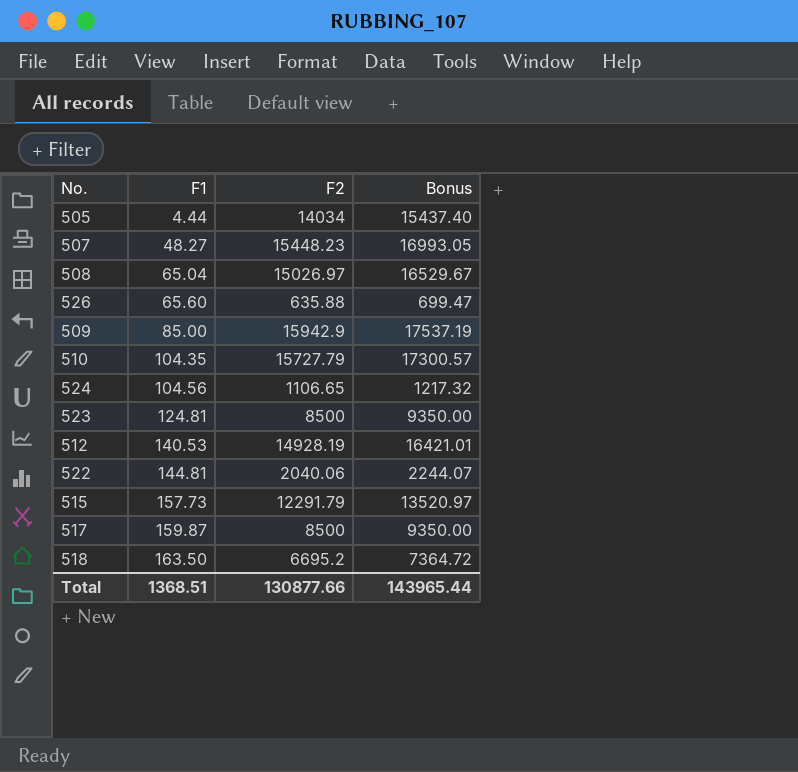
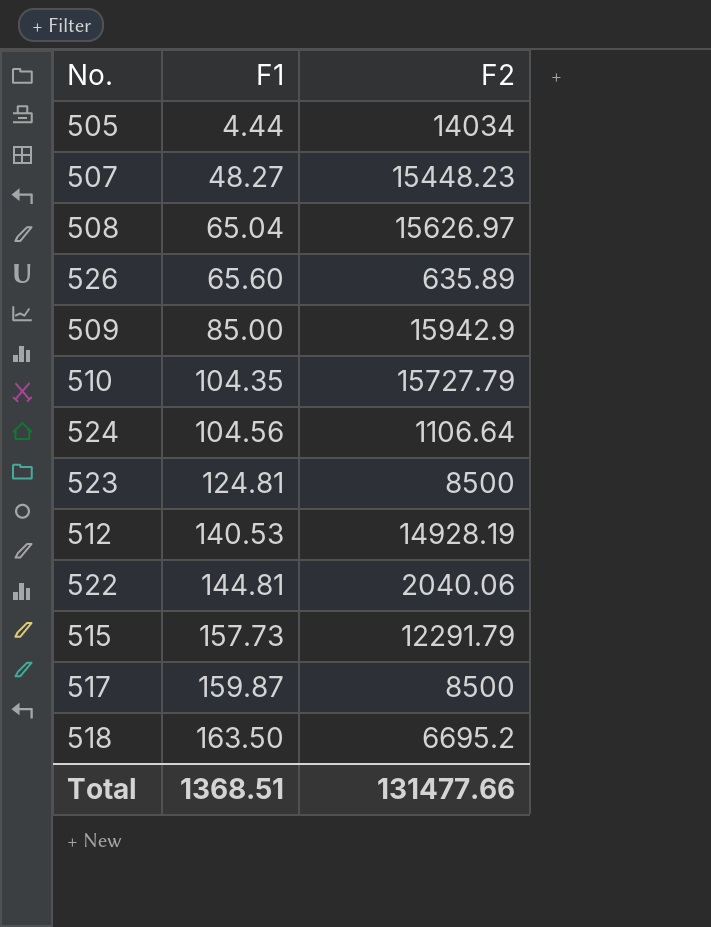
column Bonus | formula: [F2] * 1.1 -> none
508 | F2: 15026.97 -> 15626.97
526 | F2: 635.88 -> 635.89
524 | F2: 1106.65 -> 1106.64
Total | F2: 130877.66 -> 131477.66

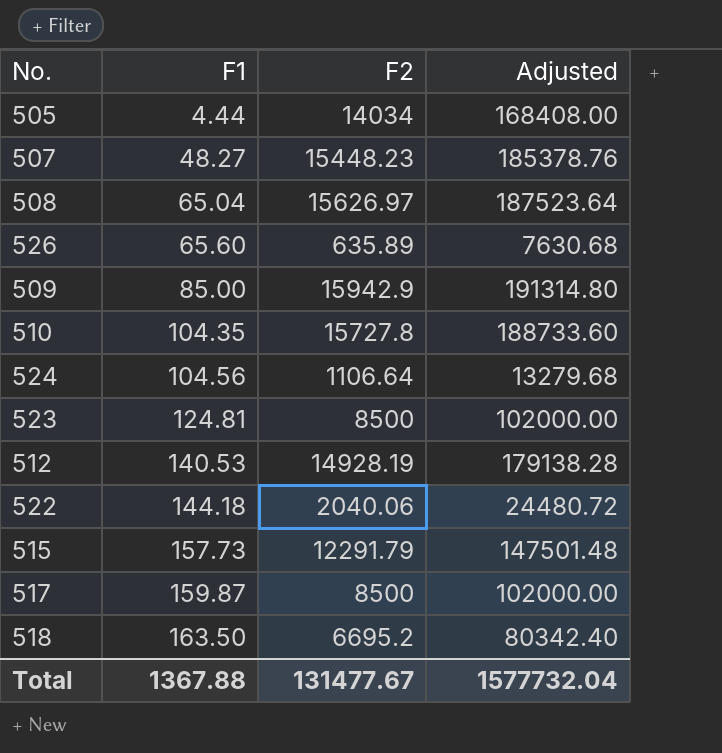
column Adjusted | formula: none -> [F2] * 12
510 | F2: 15727.79 -> 15727.8
522 | F1: 144.81 -> 144.18
Total | F1: 1368.51 -> 1367.88
Total | F2: 131477.66 -> 131477.67

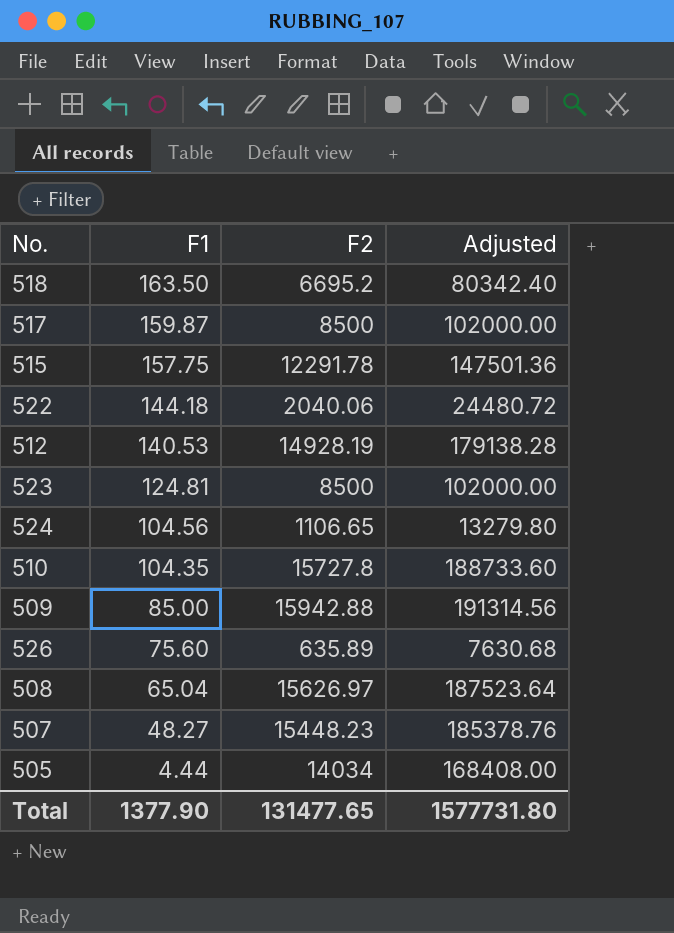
row order: F1 ascending -> F1 descending
515 | F1: 157.73 -> 157.75
515 | F2: 12291.79 -> 12291.78
515 | Adjusted: 147501.48 -> 147501.36
524 | F2: 1106.64 -> 1106.65
524 | Adjusted: 13279.68 -> 13279.80
509 | F2: 15942.9 -> 15942.88
509 | Adjusted: 191314.80 -> 191314.56
526 | F1: 65.60 -> 75.60
Total | F1: 1367.88 -> 1377.90
Total | F2: 131477.67 -> 131477.65
Total | Adjusted: 1577732.04 -> 1577731.80

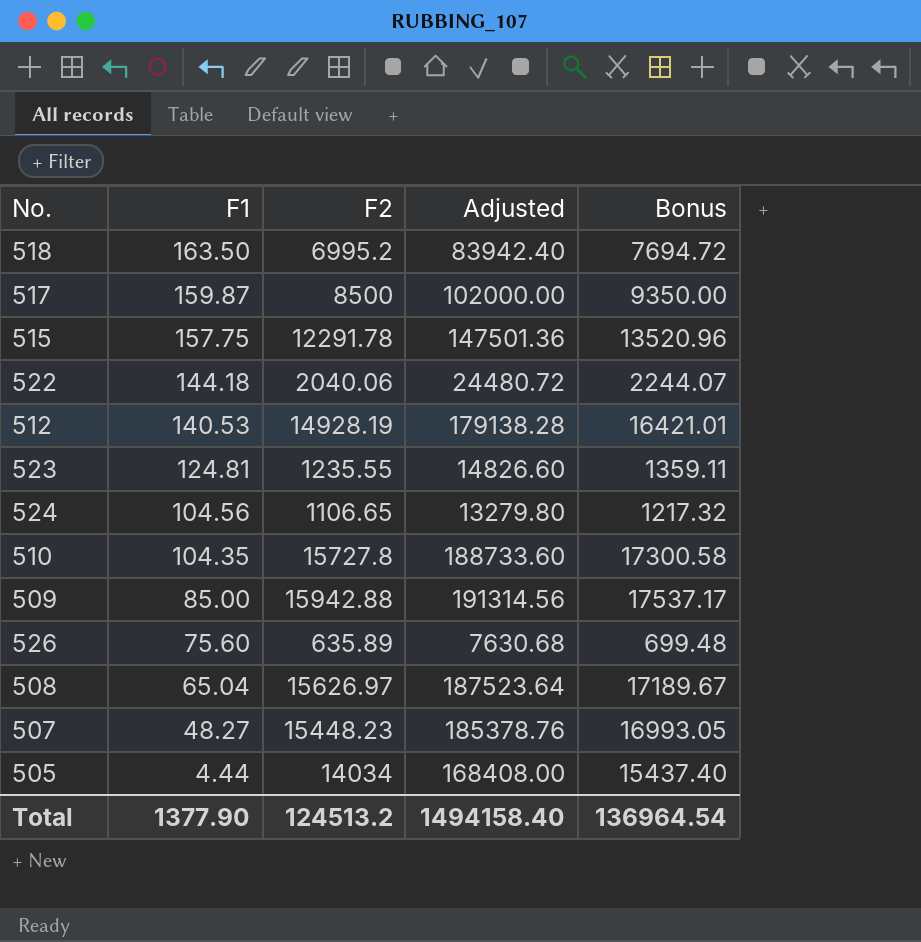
column Bonus | formula: none -> [F2] * 1.1
518 | F2: 6695.2 -> 6995.2
518 | Adjusted: 80342.40 -> 83942.40
523 | F2: 8500 -> 1235.55
523 | Adjusted: 102000.00 -> 14826.60
Total | F2: 131477.65 -> 124513.2
Total | Adjusted: 1577731.80 -> 1494158.40

